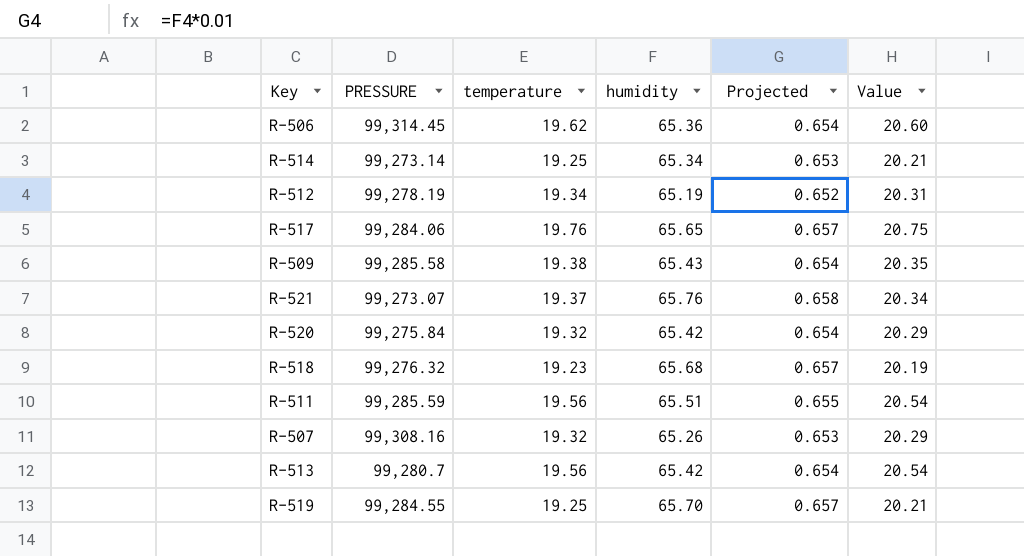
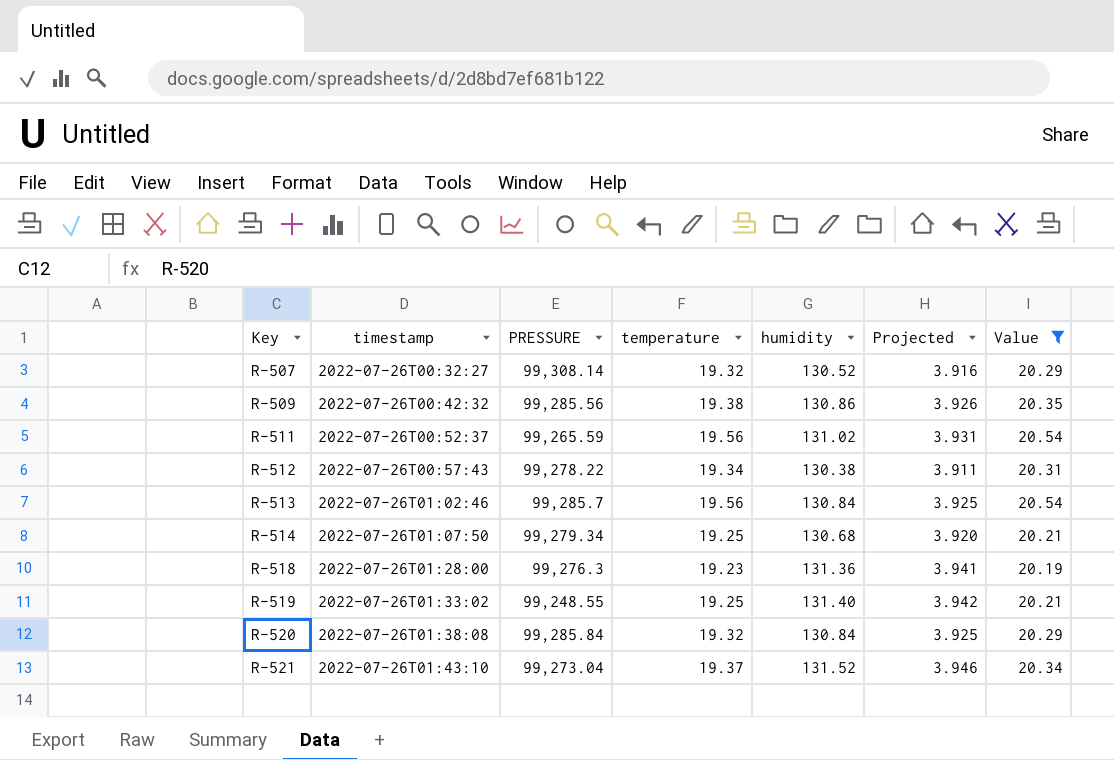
filter: none -> Value <= 20.54
row order: none -> Key ascending
column timestamp | position: none -> 2
column Projected | formula: [humidity] * 0.01 -> [humidity] * 0.03
R-507 | PRESSURE: 99,308.16 -> 99,308.14
R-507 | humidity: 65.26 -> 130.52
R-509 | PRESSURE: 99,285.58 -> 99,285.56
R-509 | humidity: 65.43 -> 130.86
R-511 | PRESSURE: 99,285.59 -> 99,265.59
R-511 | humidity: 65.51 -> 131.02
R-512 | PRESSURE: 99,278.19 -> 99,278.22
R-512 | humidity: 65.19 -> 130.38
R-513 | PRESSURE: 99,280.7 -> 99,285.7
R-513 | humidity: 65.42 -> 130.84
R-514 | PRESSURE: 99,273.14 -> 99,279.34
R-514 | humidity: 65.34 -> 130.68
R-518 | PRESSURE: 99,276.32 -> 99,276.3
R-518 | humidity: 65.68 -> 131.36
R-519 | PRESSURE: 99,284.55 -> 99,248.55
R-519 | humidity: 65.70 -> 131.40
R-520 | PRESSURE: 99,275.84 -> 99,285.84
R-520 | humidity: 65.42 -> 130.84
R-521 | PRESSURE: 99,273.07 -> 99,273.04
R-521 | humidity: 65.76 -> 131.52

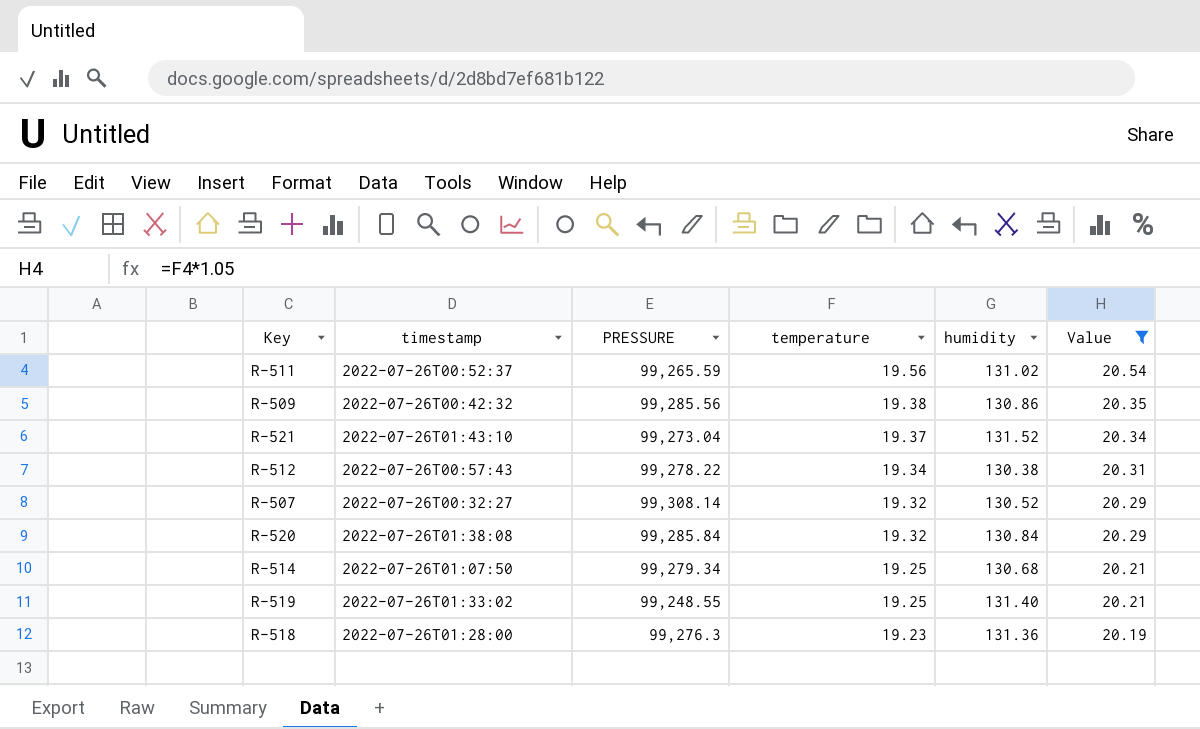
row order: Key ascending -> temperature descending
column Projected | formula: [humidity] * 0.03 -> none
row R-513: 2022-07-26T01:02:46 | 99,285.7 | 19.56 | 130.84 | 3.925 | 20.54 -> none

